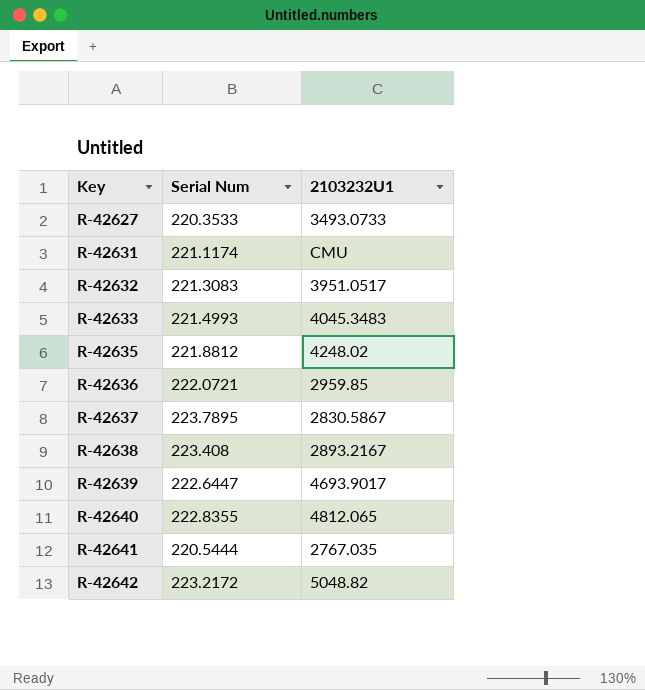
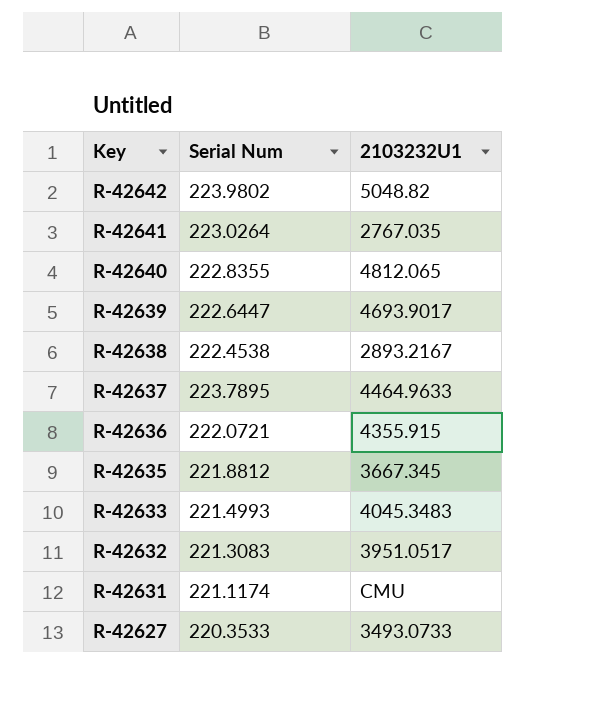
row order: Key ascending -> Key descending
R-42642 | Serial Num: 223.2172 -> 223.9802
R-42641 | Serial Num: 220.5444 -> 223.0264
R-42638 | Serial Num: 223.408 -> 222.4538
R-42637 | 2103232U1: 2830.5867 -> 4464.9633
R-42636 | 2103232U1: 2959.85 -> 4355.915
R-42635 | 2103232U1: 4248.02 -> 3667.345

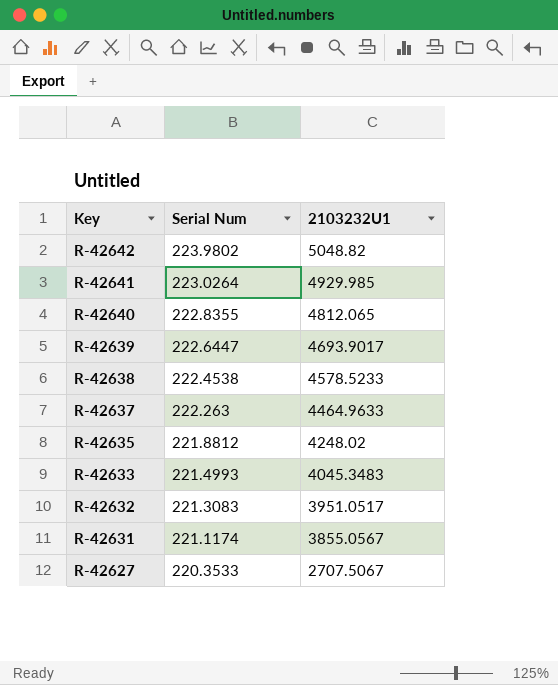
row R-42636: 222.0721 | 4355.915 -> none
R-42641 | 2103232U1: 2767.035 -> 4929.985
R-42638 | 2103232U1: 2893.2167 -> 4578.5233
R-42637 | Serial Num: 223.7895 -> 222.263
R-42635 | 2103232U1: 3667.345 -> 4248.02
R-42631 | 2103232U1: CMU -> 3855.0567
R-42627 | 2103232U1: 3493.0733 -> 2707.5067

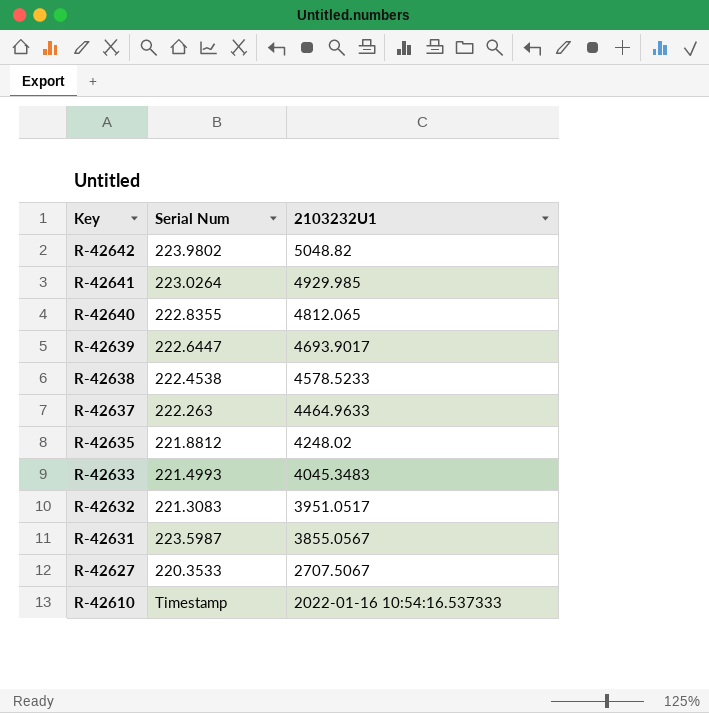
R-42631 | Serial Num: 221.1174 -> 223.5987
row R-42610: none -> Timestamp | 2022-01-16 10:54:16.537333

